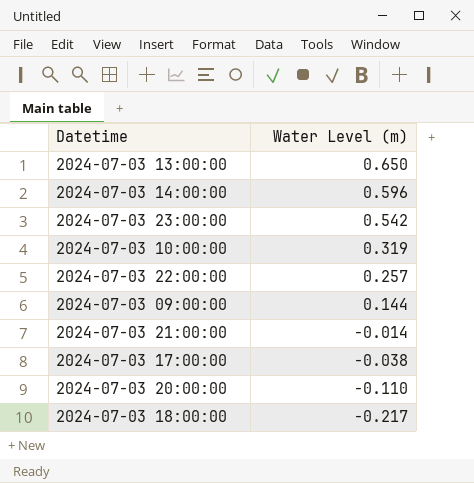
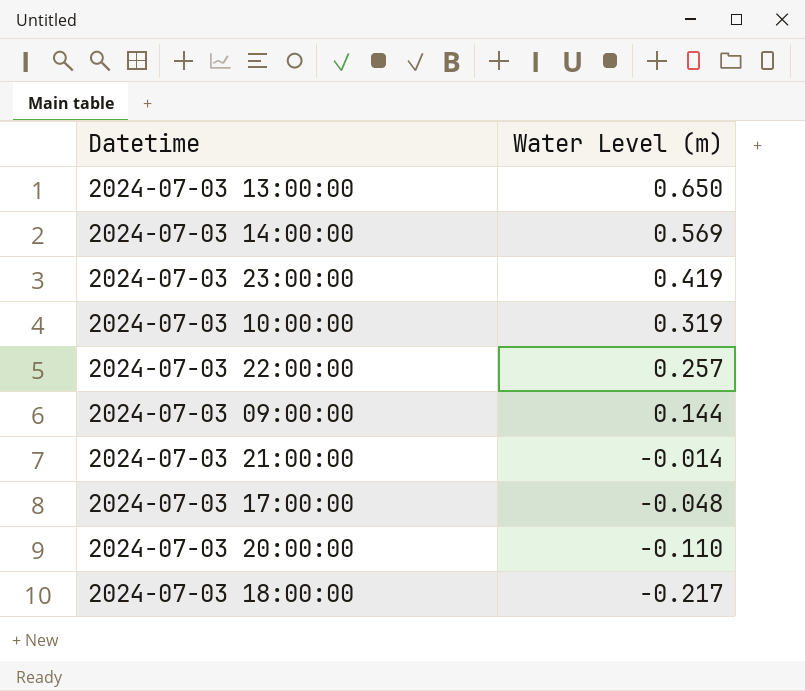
2024-07-03 14:00:00 | Water Level (m): 0.596 -> 0.569
2024-07-03 23:00:00 | Water Level (m): 0.542 -> 0.419
2024-07-03 17:00:00 | Water Level (m): -0.038 -> -0.048

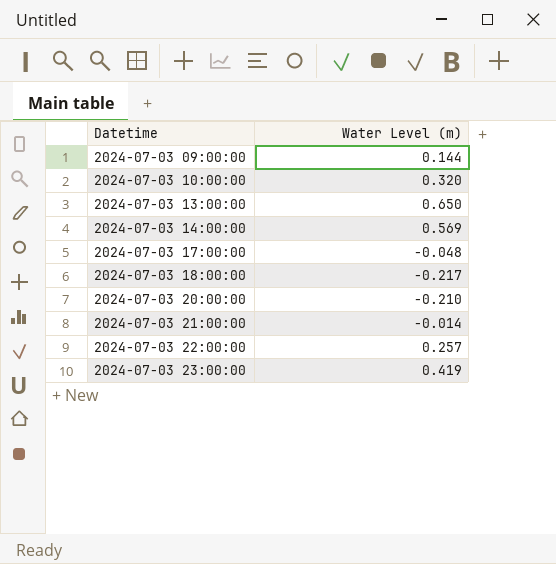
row order: Water Level (m) descending -> Datetime ascending
2024-07-03 10:00:00 | Water Level (m): 0.319 -> 0.320
2024-07-03 20:00:00 | Water Level (m): -0.110 -> -0.210

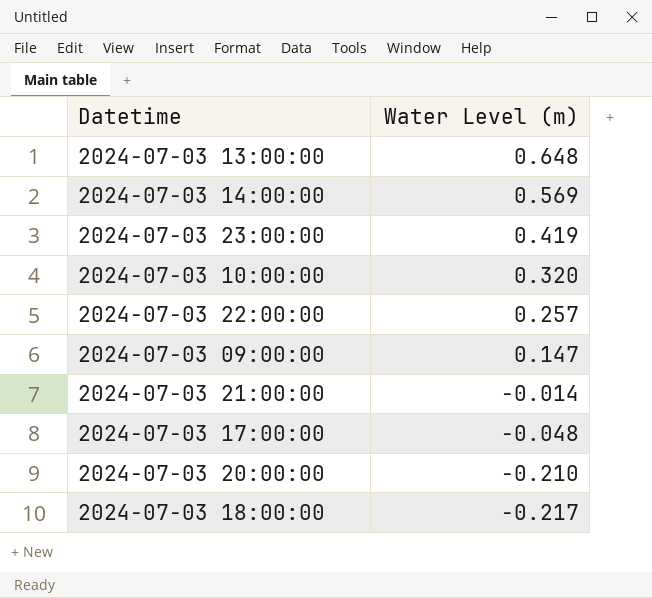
row order: Datetime ascending -> Water Level (m) descending
2024-07-03 13:00:00 | Water Level (m): 0.650 -> 0.648
2024-07-03 09:00:00 | Water Level (m): 0.144 -> 0.147

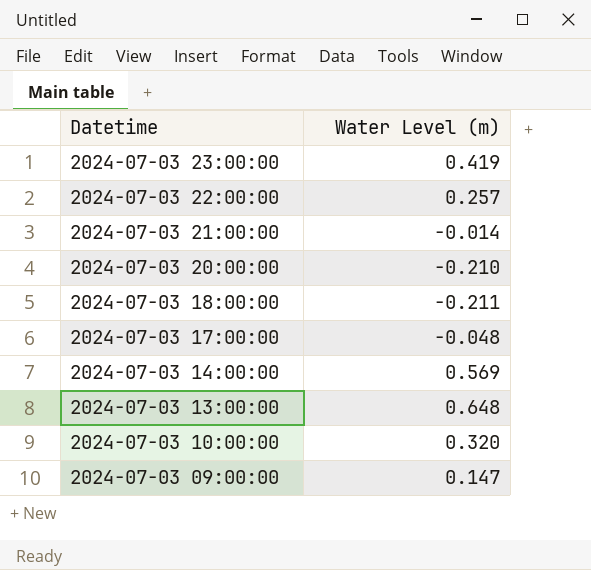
row order: Water Level (m) descending -> Datetime descending
2024-07-03 18:00:00 | Water Level (m): -0.217 -> -0.211

